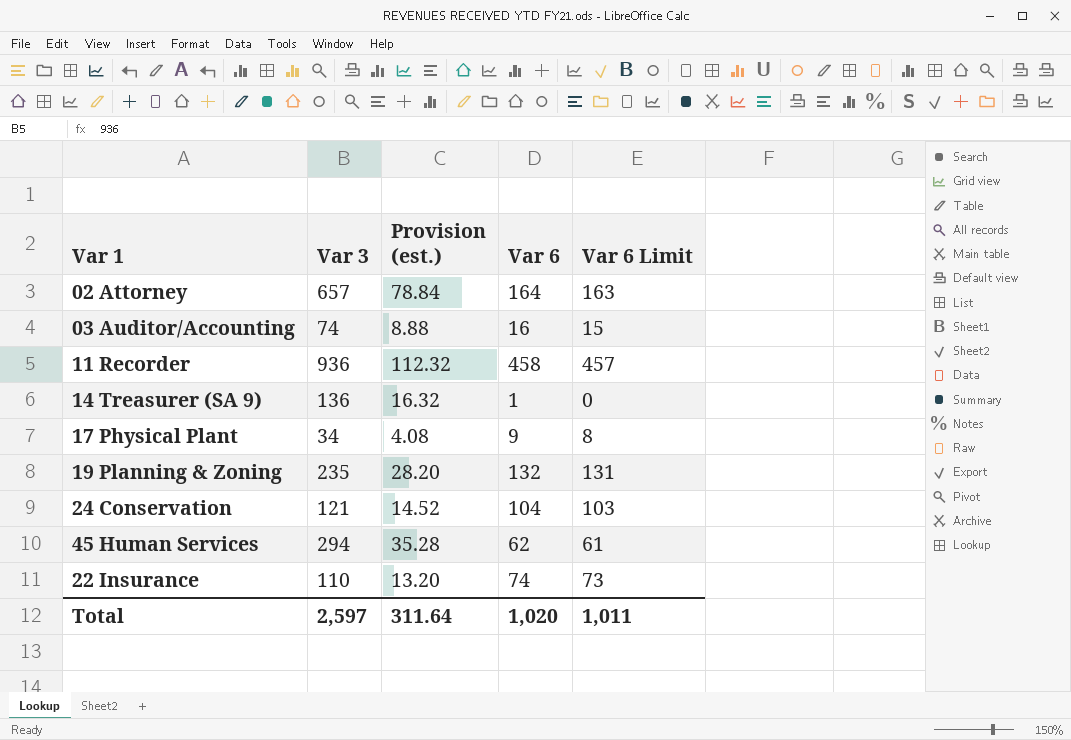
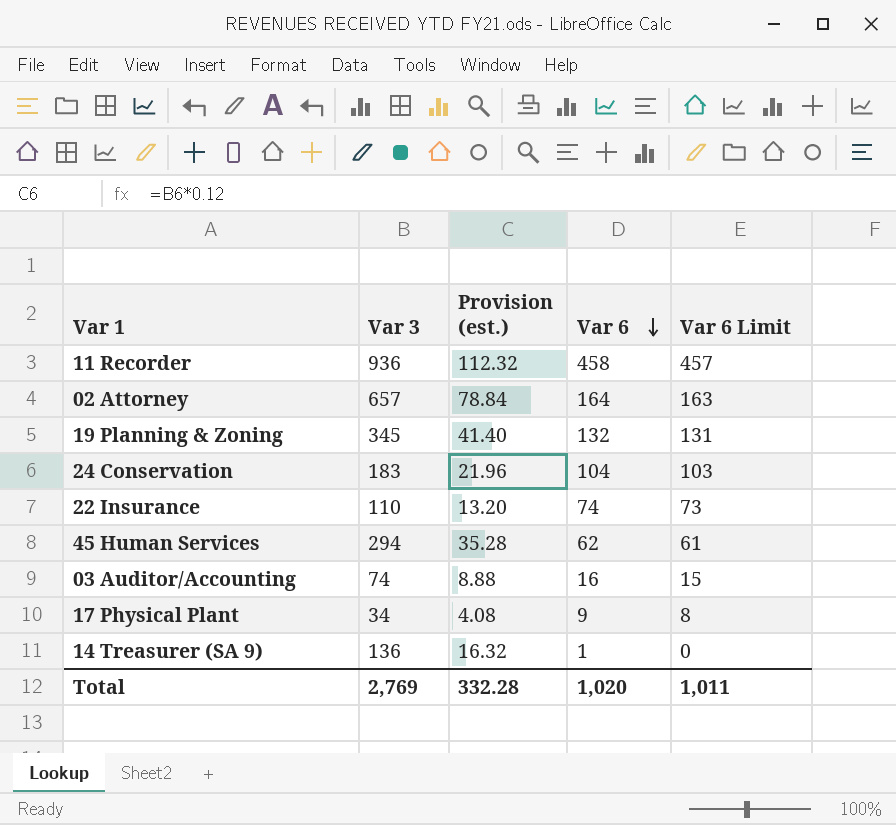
row order: none -> Var 6 descending
19 Planning & Zoning | Var 3: 235 -> 345
19 Planning & Zoning | Provision (est.): 28.20 -> 41.40
24 Conservation | Var 3: 121 -> 183
24 Conservation | Provision (est.): 14.52 -> 21.96
Total | Var 3: 2,597 -> 2,769
Total | Provision (est.): 311.64 -> 332.28

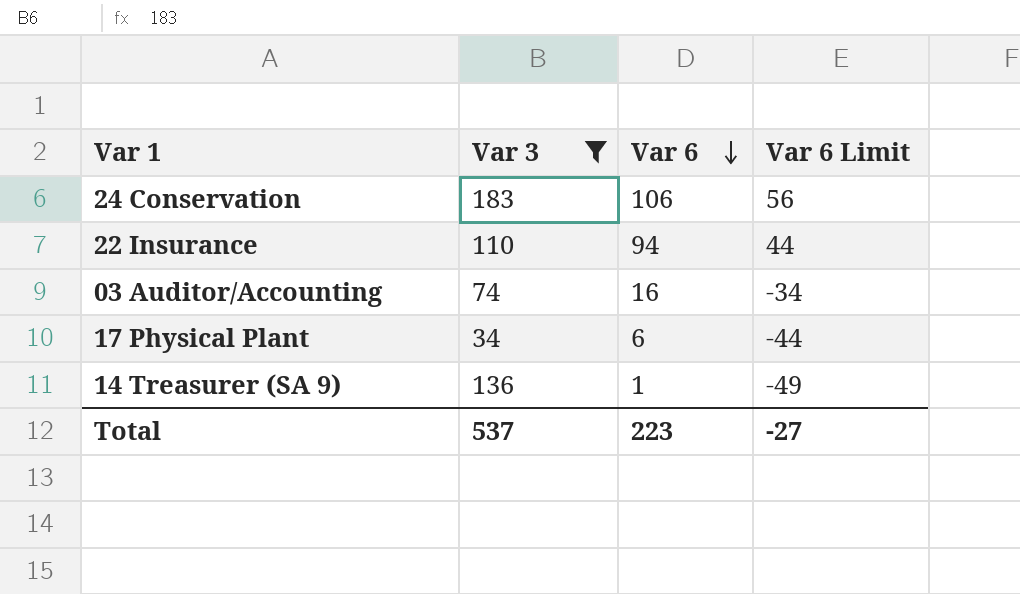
filter: none -> Var 3 <= 183
column Provision (est.) | formula: [Var 3] * 0.12 -> none
column Var 6 Limit | formula: [Var 6] - 1 -> [Var 6] - 50
24 Conservation | Var 6: 104 -> 106
22 Insurance | Var 6: 74 -> 94
17 Physical Plant | Var 6: 9 -> 6
Total | Var 3: 2,769 -> 537
Total | Var 6: 1,020 -> 223
Total | Var 6 Limit: 1,011 -> -27

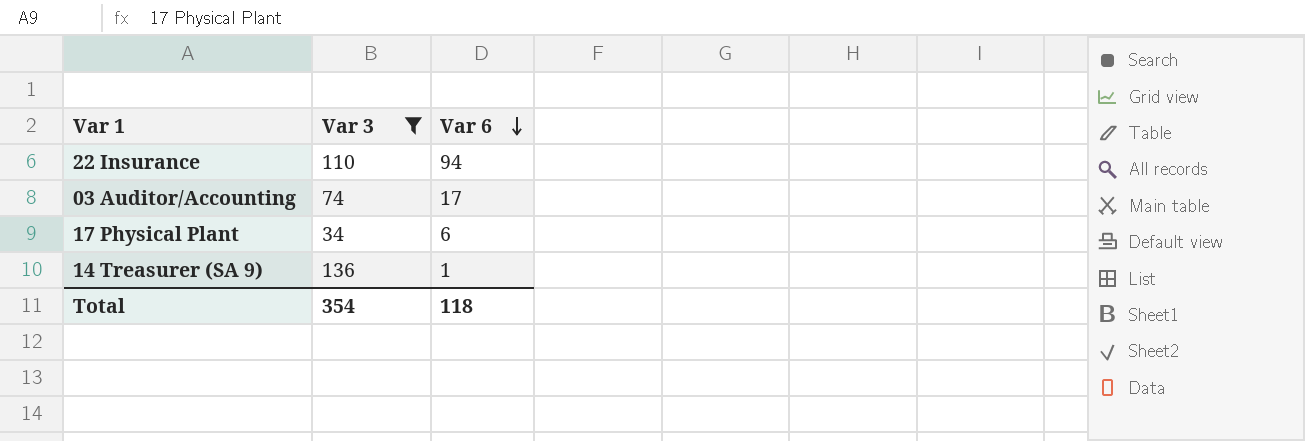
column Var 6 Limit | formula: [Var 6] - 50 -> none
row 24 Conservation: 183 | 106 | 56 -> none
03 Auditor/Accounting | Var 6: 16 -> 17
Total | Var 3: 537 -> 354
Total | Var 6: 223 -> 118

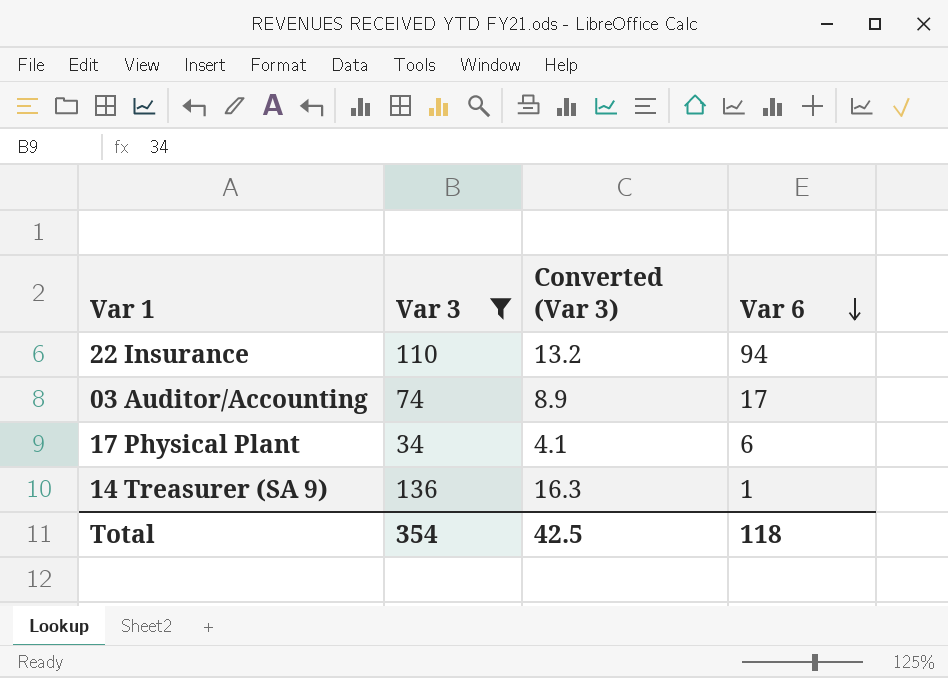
column Converted (Var 3) | formula: none -> [Var 3] * 0.12

